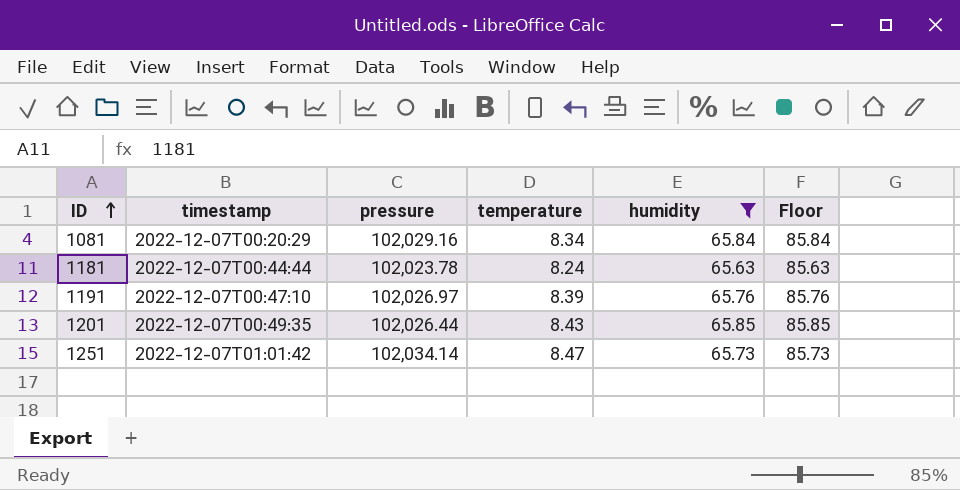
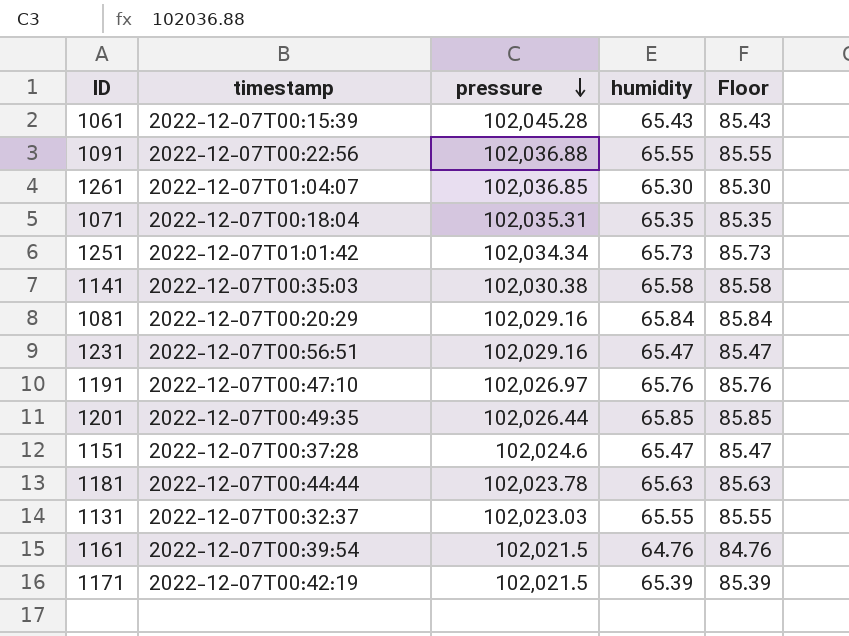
filter: humidity >= 65.63 -> none
row order: ID ascending -> pressure descending
column temperature | position: 4 -> none
1251 | pressure: 102,034.14 -> 102,034.34

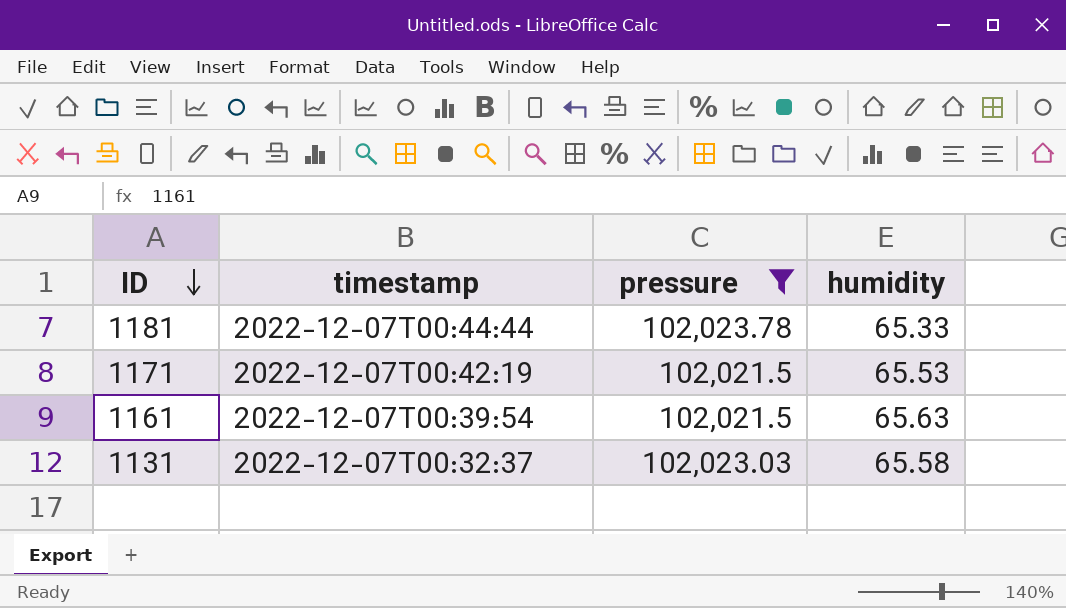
filter: none -> pressure <= 102,023.78
row order: pressure descending -> ID descending
column Floor | formula: [humidity] + 20 -> none
1181 | humidity: 65.63 -> 65.33
1171 | humidity: 65.39 -> 65.53
1161 | humidity: 64.76 -> 65.63
1131 | humidity: 65.55 -> 65.58

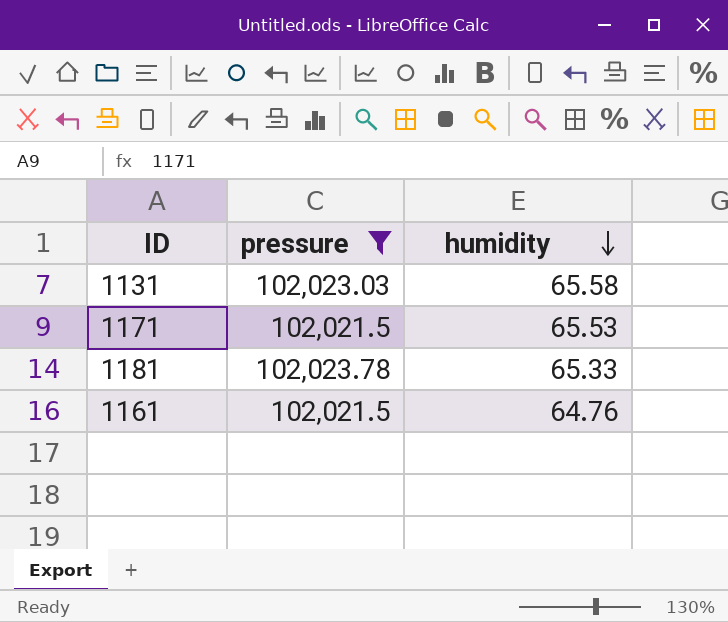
row order: ID descending -> humidity descending
column timestamp | position: 2 -> none
1161 | humidity: 65.63 -> 64.76

